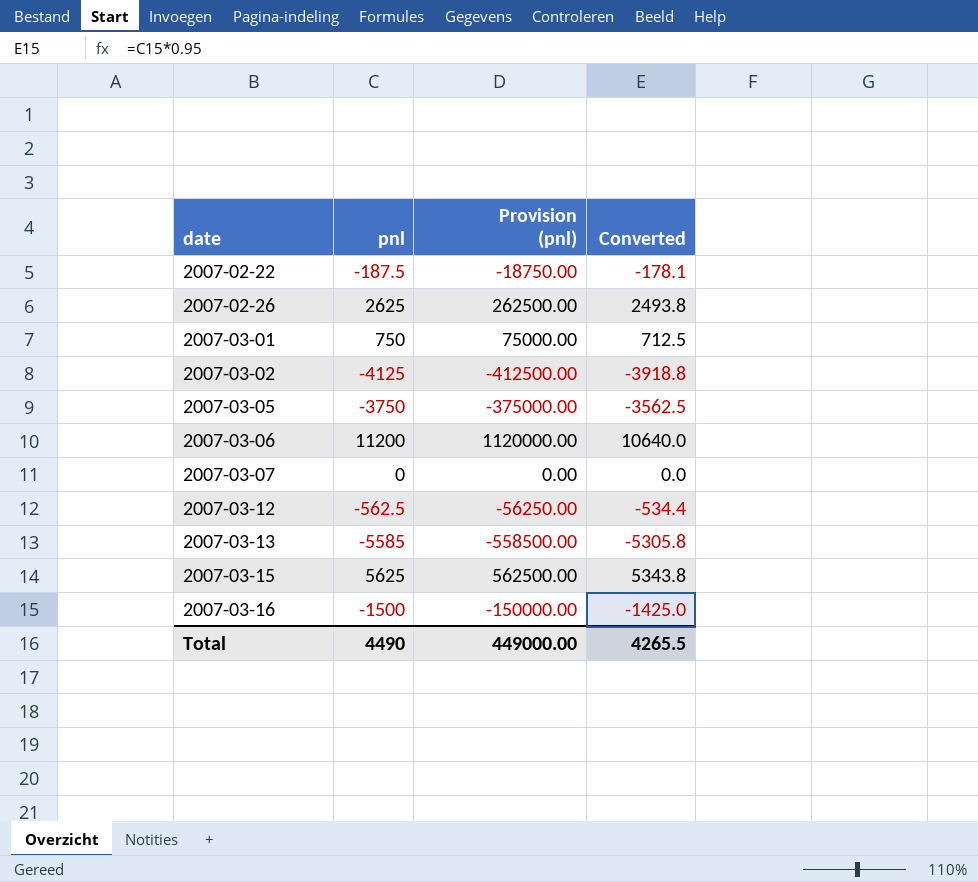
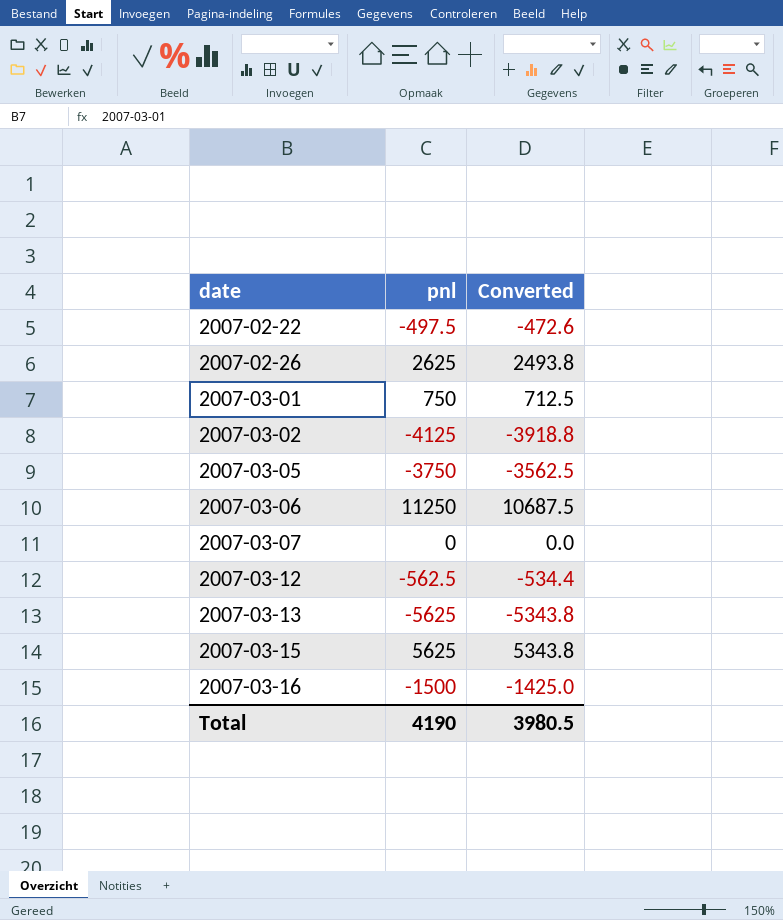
column Provision (pnl) | formula: [pnl] * 100 -> none
2007-02-22 | pnl: -187.5 -> -497.5
2007-02-22 | Converted: -178.1 -> -472.6
2007-03-06 | pnl: 11200 -> 11250
2007-03-06 | Converted: 10640.0 -> 10687.5
2007-03-13 | pnl: -5585 -> -5625
2007-03-13 | Converted: -5305.8 -> -5343.8
Total | pnl: 4490 -> 4190
Total | Converted: 4265.5 -> 3980.5

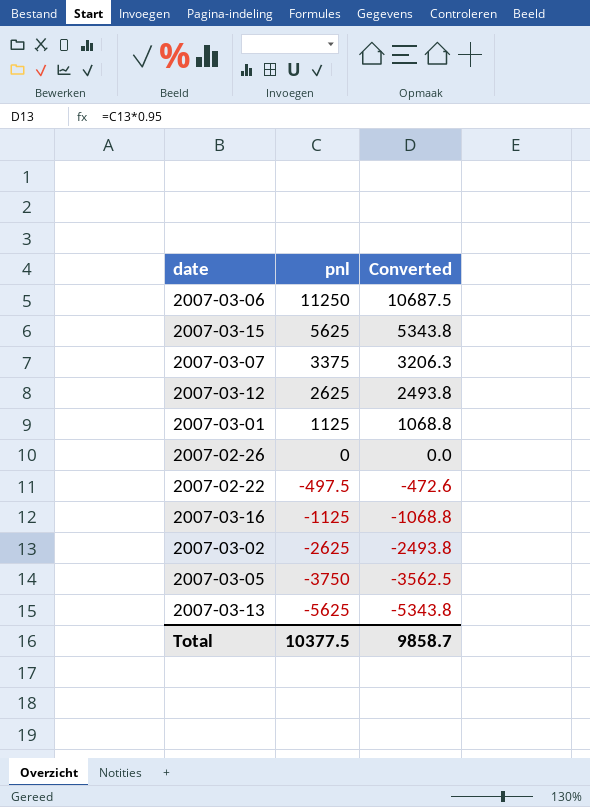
row order: date ascending -> pnl descending
2007-03-07 | pnl: 0 -> 3375
2007-03-07 | Converted: 0.0 -> 3206.3
2007-03-12 | pnl: -562.5 -> 2625
2007-03-12 | Converted: -534.4 -> 2493.8
2007-03-01 | pnl: 750 -> 1125
2007-03-01 | Converted: 712.5 -> 1068.8
2007-02-26 | pnl: 2625 -> 0
2007-02-26 | Converted: 2493.8 -> 0.0
2007-03-16 | pnl: -1500 -> -1125
2007-03-16 | Converted: -1425.0 -> -1068.8
2007-03-02 | pnl: -4125 -> -2625
2007-03-02 | Converted: -3918.8 -> -2493.8
Total | pnl: 4190 -> 10377.5
Total | Converted: 3980.5 -> 9858.7

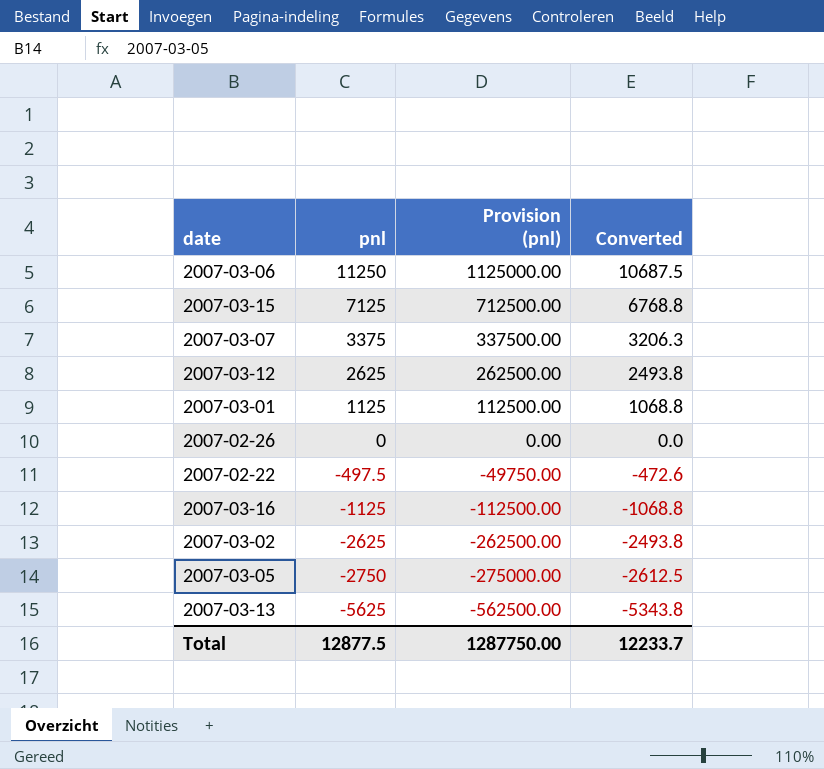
column Provision (pnl) | formula: none -> [pnl] * 100
2007-03-15 | pnl: 5625 -> 7125
2007-03-15 | Converted: 5343.8 -> 6768.8
2007-03-05 | pnl: -3750 -> -2750
2007-03-05 | Converted: -3562.5 -> -2612.5
Total | pnl: 10377.5 -> 12877.5
Total | Converted: 9858.7 -> 12233.7

